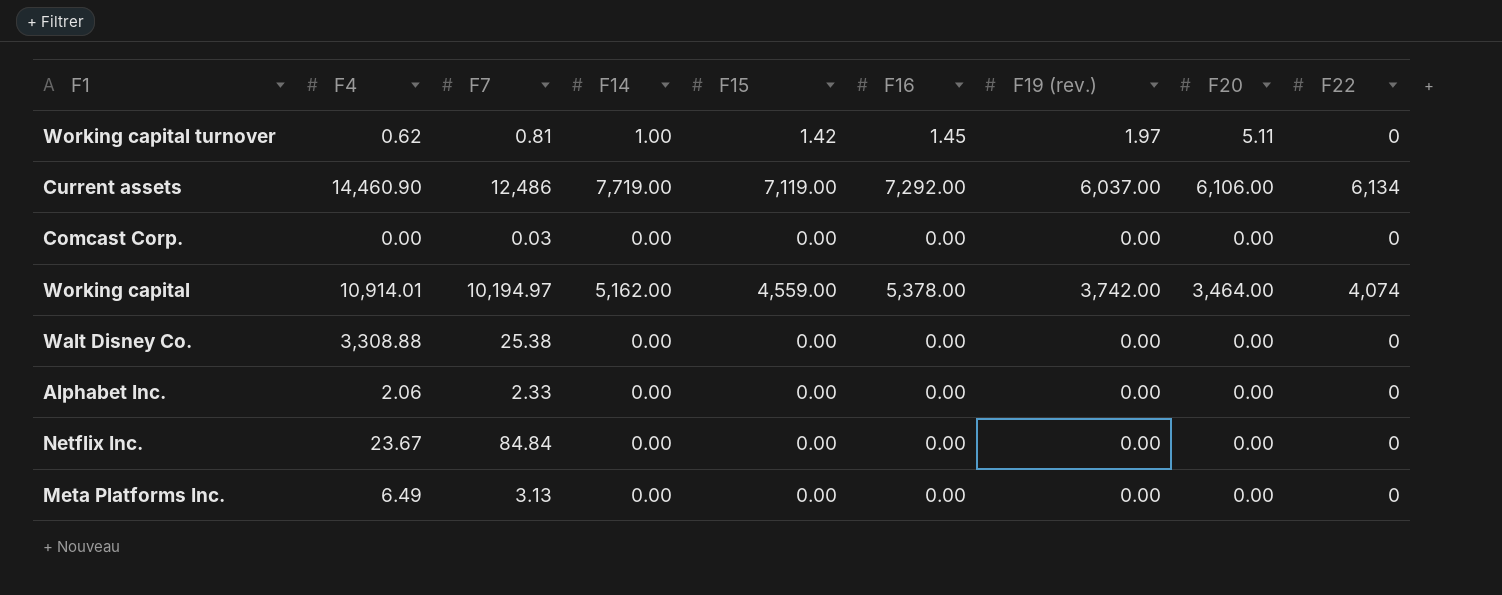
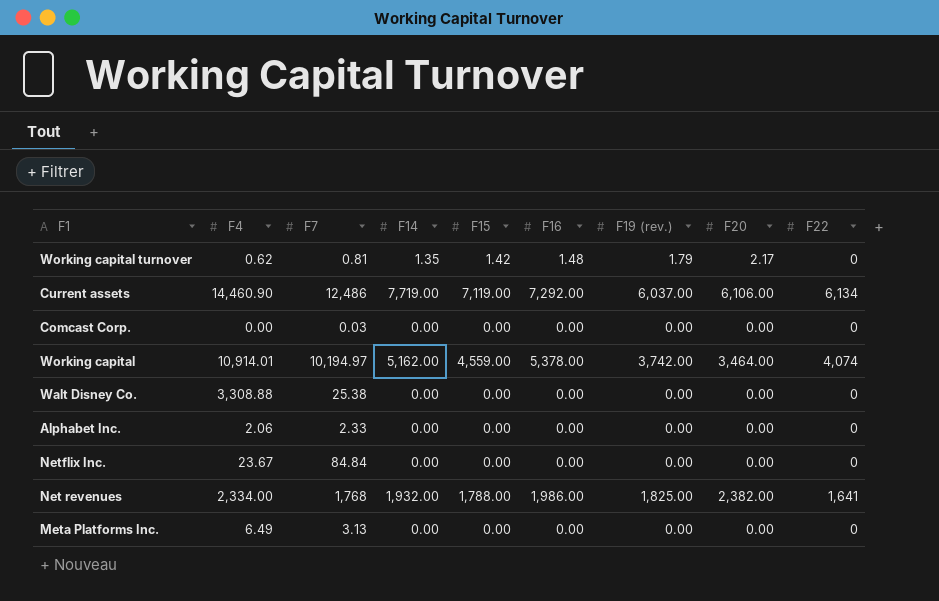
Working capital turnover | F14: 1.00 -> 1.35
Working capital turnover | F16: 1.45 -> 1.48
Working capital turnover | F19 (rev.): 1.97 -> 1.79
Working capital turnover | F20: 5.11 -> 2.17
row Net revenues: none -> 2,334.00 | 1,768 | 1,932.00 | 1,788.00 | 1,986.00 | 1,825.00 | 2,382.00 | 1,641

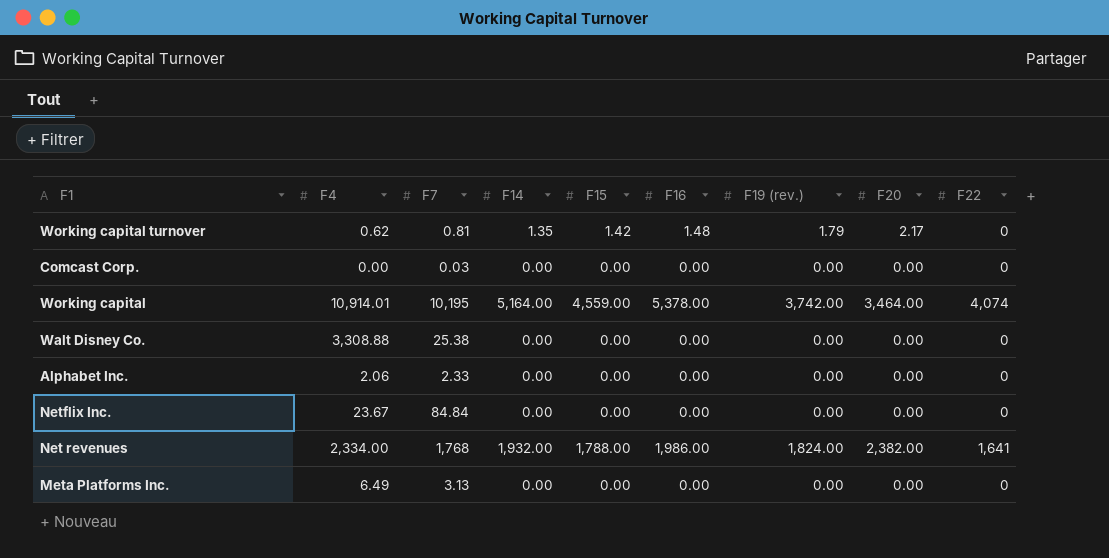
row Current assets: 14,460.90 | 12,486 | 7,719.00 | 7,119.00 | 7,292.00 | 6,037.00 | 6,106.00 | 6,134 -> none
Working capital | F7: 10,194.97 -> 10,195
Working capital | F14: 5,162.00 -> 5,164.00
Net revenues | F19 (rev.): 1,825.00 -> 1,824.00

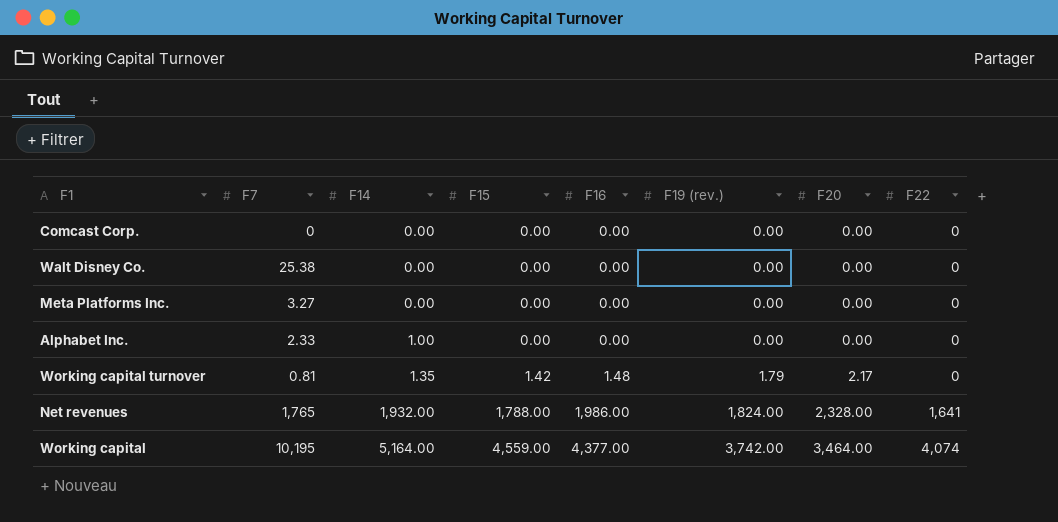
row order: none -> F14 ascending
column F4 | position: 2 -> none
row Netflix Inc.: 23.67 | 84.84 | 0.00 | 0.00 | 0.00 | 0.00 | 0.00 | 0 -> none
Comcast Corp. | F7: 0.03 -> 0
Meta Platforms Inc. | F7: 3.13 -> 3.27
Alphabet Inc. | F14: 0.00 -> 1.00
Net revenues | F7: 1,768 -> 1,765
Net revenues | F20: 2,382.00 -> 2,328.00
Working capital | F16: 5,378.00 -> 4,377.00

